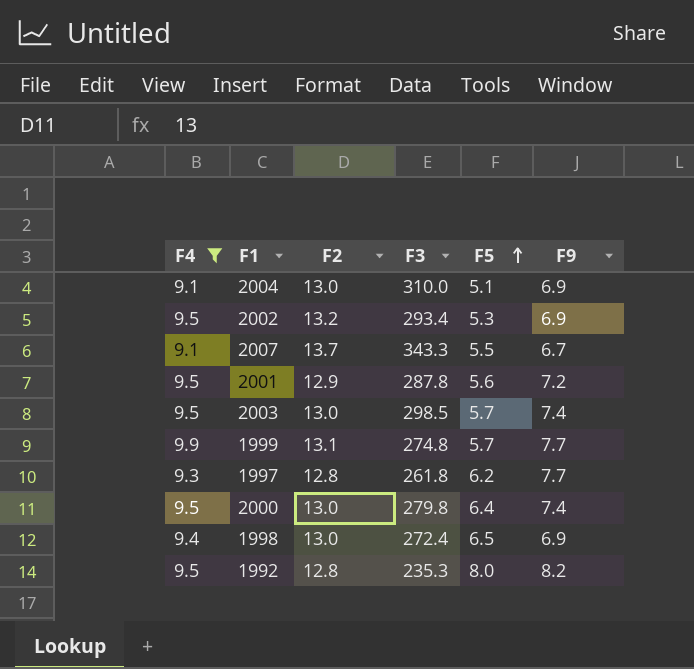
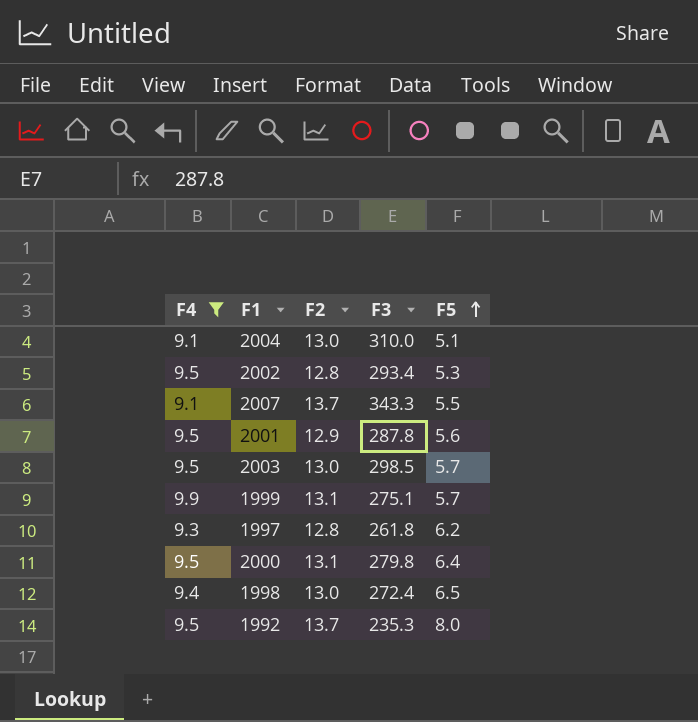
column F9 | position: 6 -> none
2002 | F2: 13.2 -> 12.8
1999 | F3: 274.8 -> 275.1
2000 | F2: 13.0 -> 13.1
1992 | F2: 12.8 -> 13.7

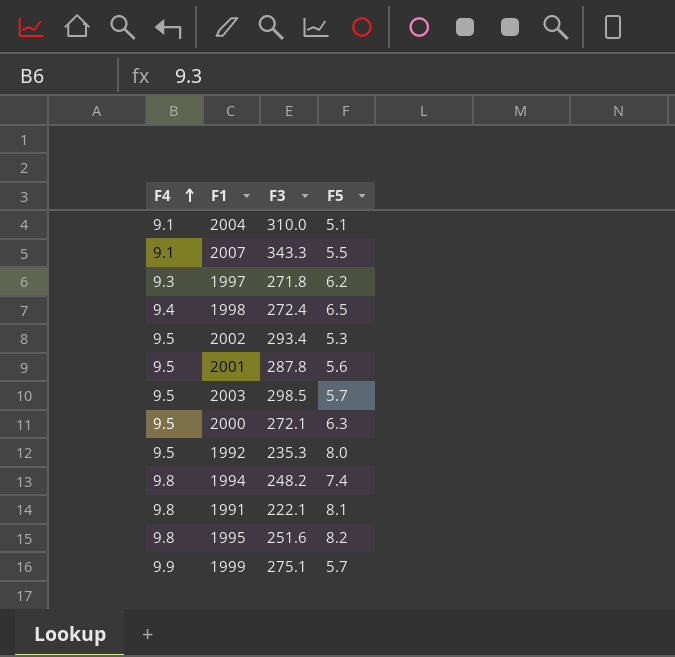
filter: F4 != 9.8 -> none
row order: F5 ascending -> F4 ascending
column F2 | position: 3 -> none
1997 | F3: 261.8 -> 271.8
2000 | F3: 279.8 -> 272.1
2000 | F5: 6.4 -> 6.3

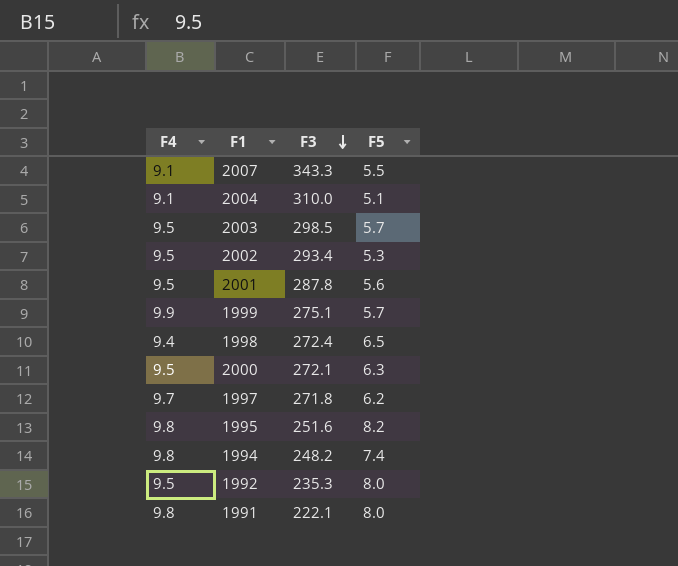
row order: F4 ascending -> F3 descending
1997 | F4: 9.3 -> 9.7
1991 | F5: 8.1 -> 8.0

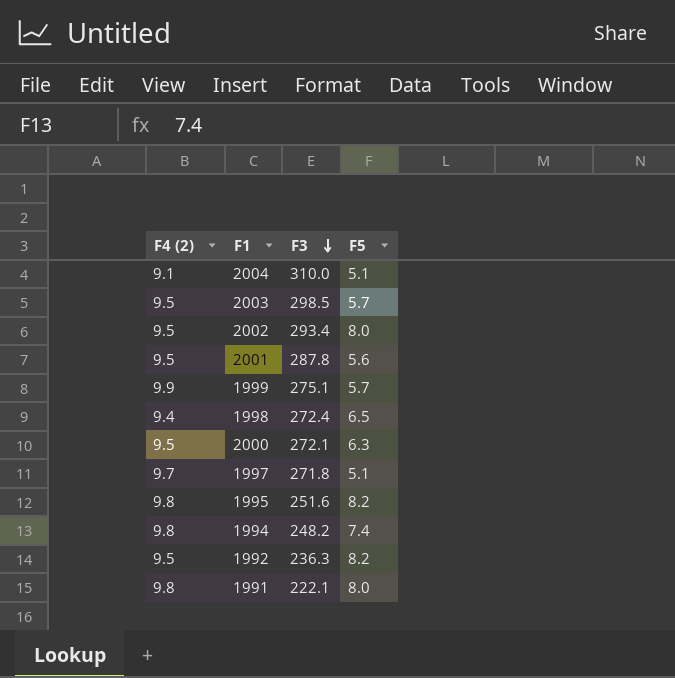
column name: F4 -> F4 (2)
row 2007: 9.1 | 343.3 | 5.5 -> none
2002 | F5: 5.3 -> 8.0
1997 | F5: 6.2 -> 5.1
1992 | F3: 235.3 -> 236.3
1992 | F5: 8.0 -> 8.2

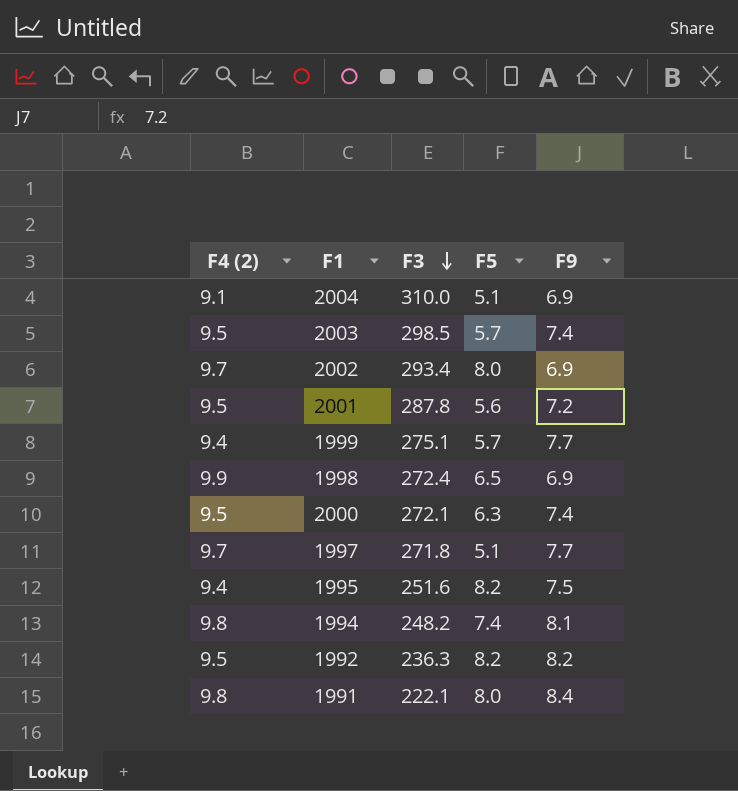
column F9 | position: none -> 5
2002 | F4 (2): 9.5 -> 9.7
1999 | F4 (2): 9.9 -> 9.4
1998 | F4 (2): 9.4 -> 9.9
1995 | F4 (2): 9.8 -> 9.4

